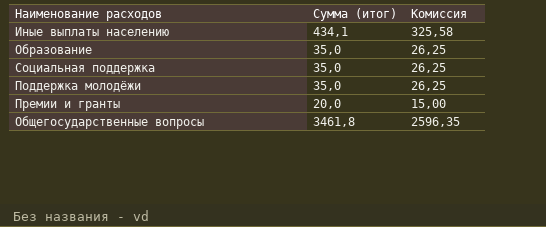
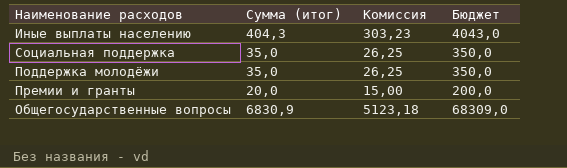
column Бюджет | formula: none -> [Сумма (итог)] * 10
row Образование: 35,0 | 26,25 -> none
Иные выплаты населению | Сумма (итог): 434,1 -> 404,3
Иные выплаты населению | Комиссия: 325,58 -> 303,23
Общегосударственные вопросы | Сумма (итог): 3461,8 -> 6830,9
Общегосударственные вопросы | Комиссия: 2596,35 -> 5123,18

